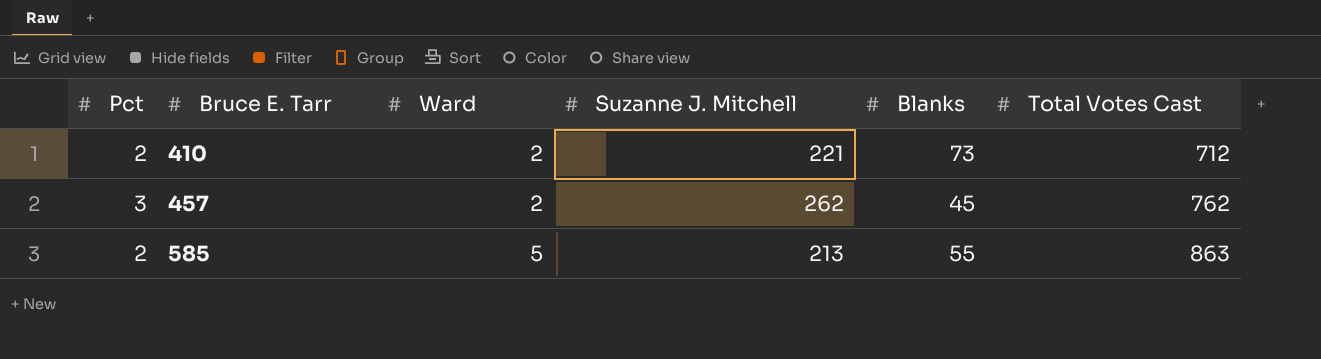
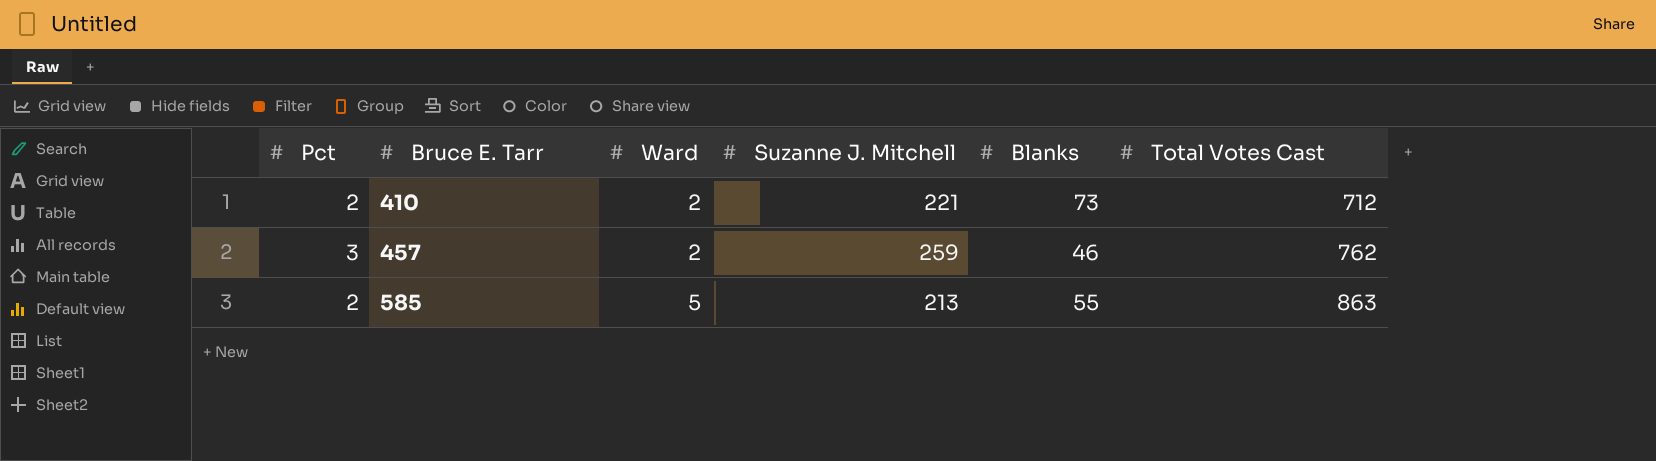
457 | Suzanne J. Mitchell: 262 -> 259
457 | Blanks: 45 -> 46

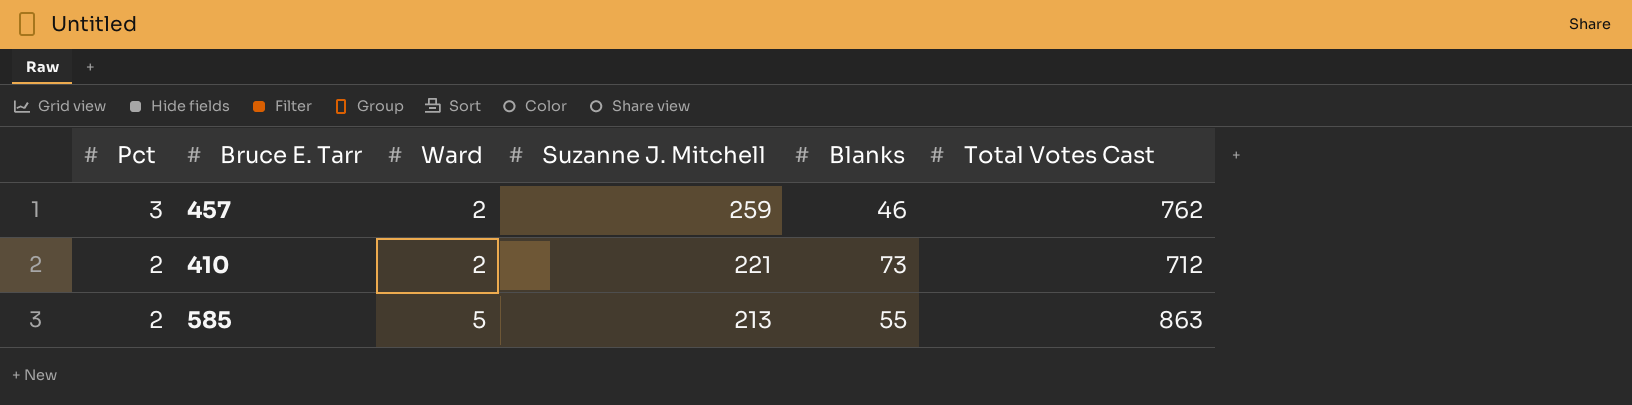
row order: Bruce E. Tarr ascending -> Pct descending

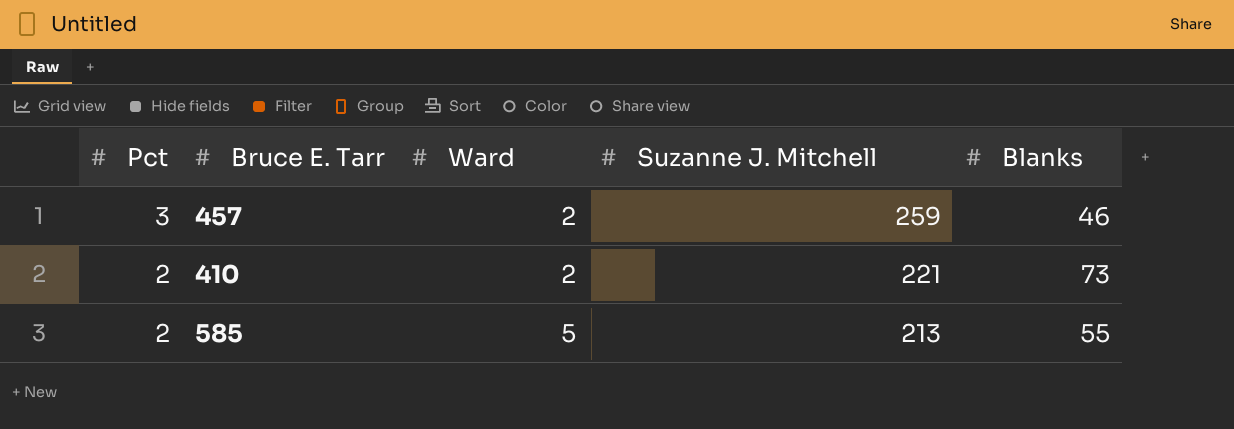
column Total Votes Cast | position: 6 -> none

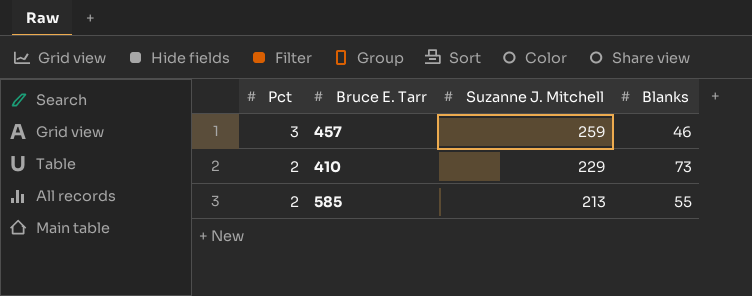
column Ward | position: 3 -> none
410 | Suzanne J. Mitchell: 221 -> 229

